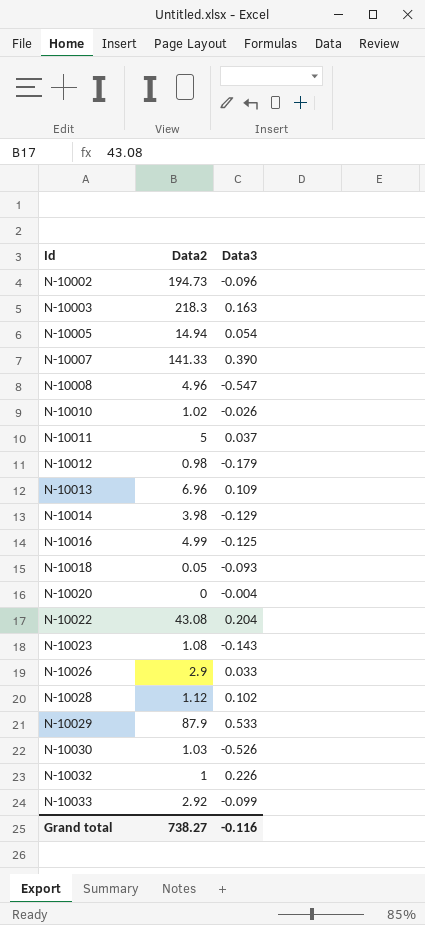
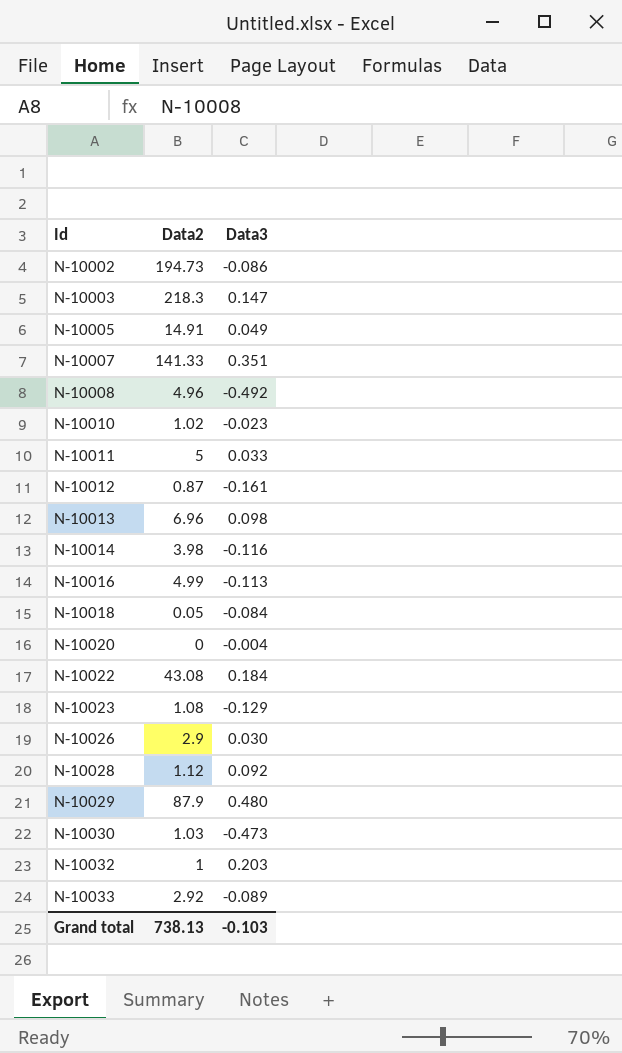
N-10002 | Data3: -0.096 -> -0.086
N-10003 | Data3: 0.163 -> 0.147
N-10005 | Data2: 14.94 -> 14.91
N-10005 | Data3: 0.054 -> 0.049
N-10007 | Data3: 0.390 -> 0.351
N-10008 | Data3: -0.547 -> -0.492
N-10010 | Data3: -0.026 -> -0.023
N-10011 | Data3: 0.037 -> 0.033
N-10012 | Data2: 0.98 -> 0.87
N-10012 | Data3: -0.179 -> -0.161
N-10013 | Data3: 0.109 -> 0.098
N-10014 | Data3: -0.129 -> -0.116
N-10016 | Data3: -0.125 -> -0.113
N-10018 | Data3: -0.093 -> -0.084
N-10022 | Data3: 0.204 -> 0.184
N-10023 | Data3: -0.143 -> -0.129
N-10026 | Data3: 0.033 -> 0.030
N-10028 | Data3: 0.102 -> 0.092
N-10029 | Data3: 0.533 -> 0.480
N-10030 | Data3: -0.526 -> -0.473
N-10032 | Data3: 0.226 -> 0.203
N-10033 | Data3: -0.099 -> -0.089
Grand total | Data2: 738.27 -> 738.13
Grand total | Data3: -0.116 -> -0.103

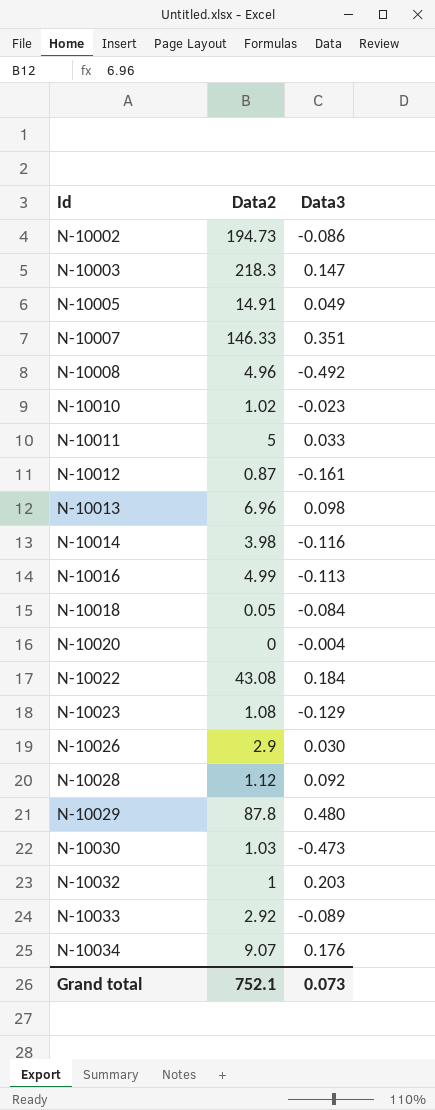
N-10007 | Data2: 141.33 -> 146.33
N-10029 | Data2: 87.9 -> 87.8
row N-10034: none -> 9.07 | 0.176
Grand total | Data2: 738.13 -> 752.1
Grand total | Data3: -0.103 -> 0.073

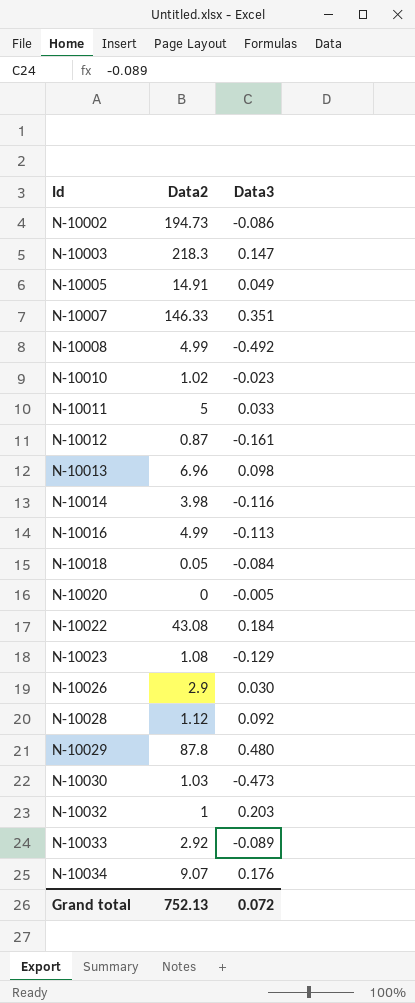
N-10008 | Data2: 4.96 -> 4.99
N-10020 | Data3: -0.004 -> -0.005
Grand total | Data2: 752.1 -> 752.13
Grand total | Data3: 0.073 -> 0.072

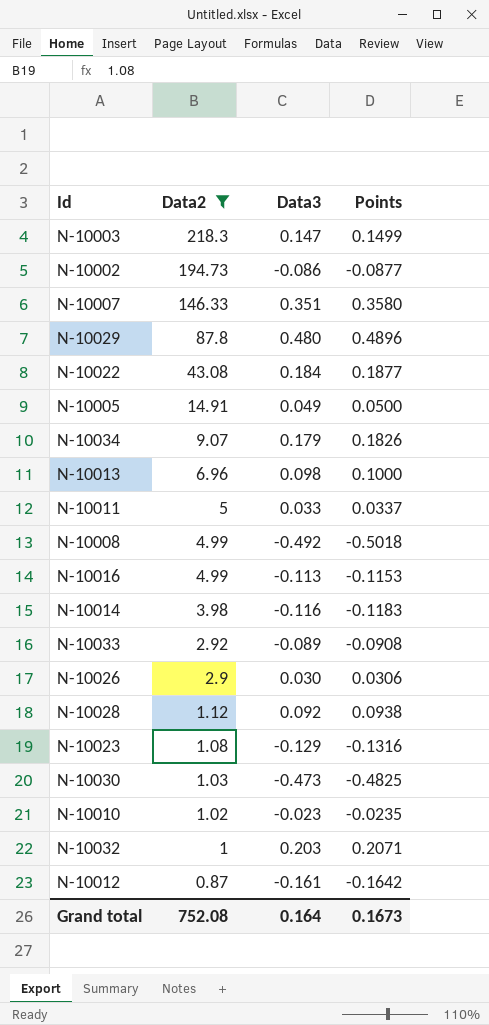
filter: none -> Data2 >= 0.87
row order: Id ascending -> Data2 descending
column Points | formula: none -> [Data3] * 1.02
N-10034 | Data3: 0.176 -> 0.179
Grand total | Data2: 752.13 -> 752.08
Grand total | Data3: 0.072 -> 0.164

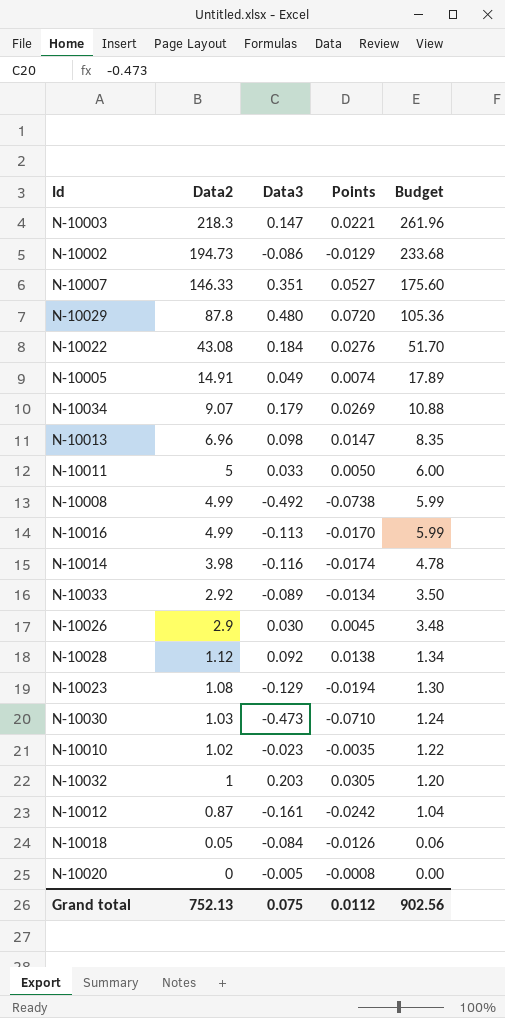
filter: Data2 >= 0.87 -> none
column Points | formula: [Data3] * 1.02 -> [Data3] * 0.15
column Budget | formula: none -> [Data2] * 1.2
Grand total | Data2: 752.08 -> 752.13
Grand total | Data3: 0.164 -> 0.075
Grand total | Points: 0.1673 -> 0.0112

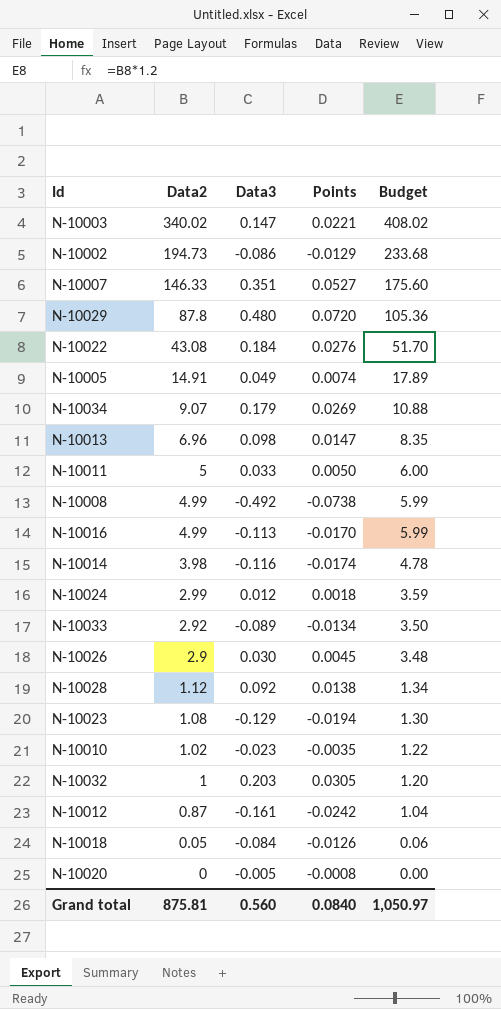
row N-10030: 1.03 | -0.473 | -0.0710 | 1.24 -> none
N-10003 | Data2: 218.3 -> 340.02
N-10003 | Budget: 261.96 -> 408.02
row N-10024: none -> 2.99 | 0.012 | 0.0018 | 3.59
Grand total | Data2: 752.13 -> 875.81
Grand total | Data3: 0.075 -> 0.560
Grand total | Points: 0.0112 -> 0.0840
Grand total | Budget: 902.56 -> 1,050.97

